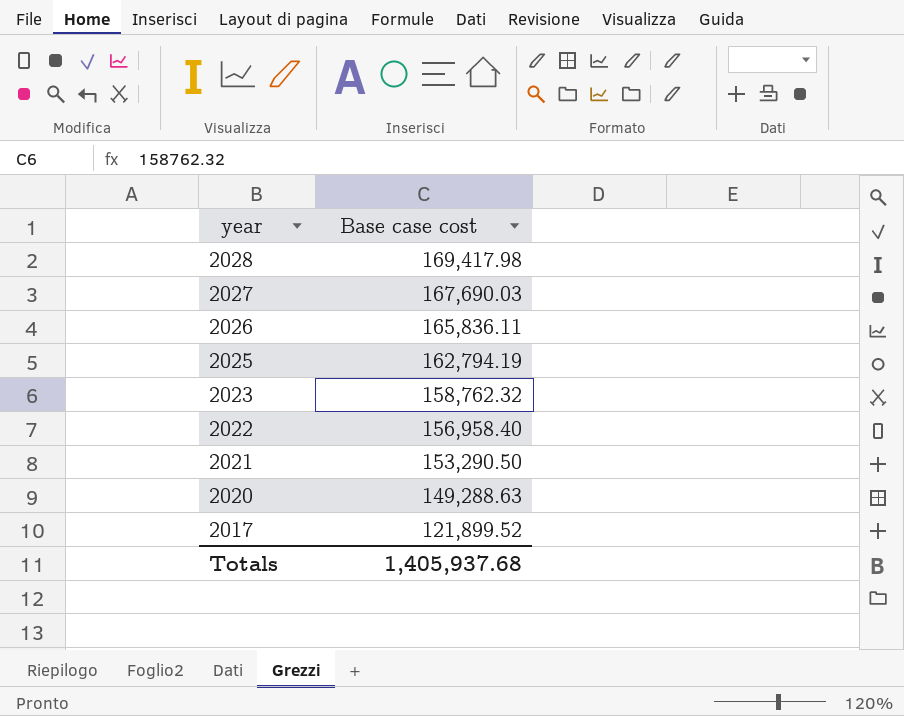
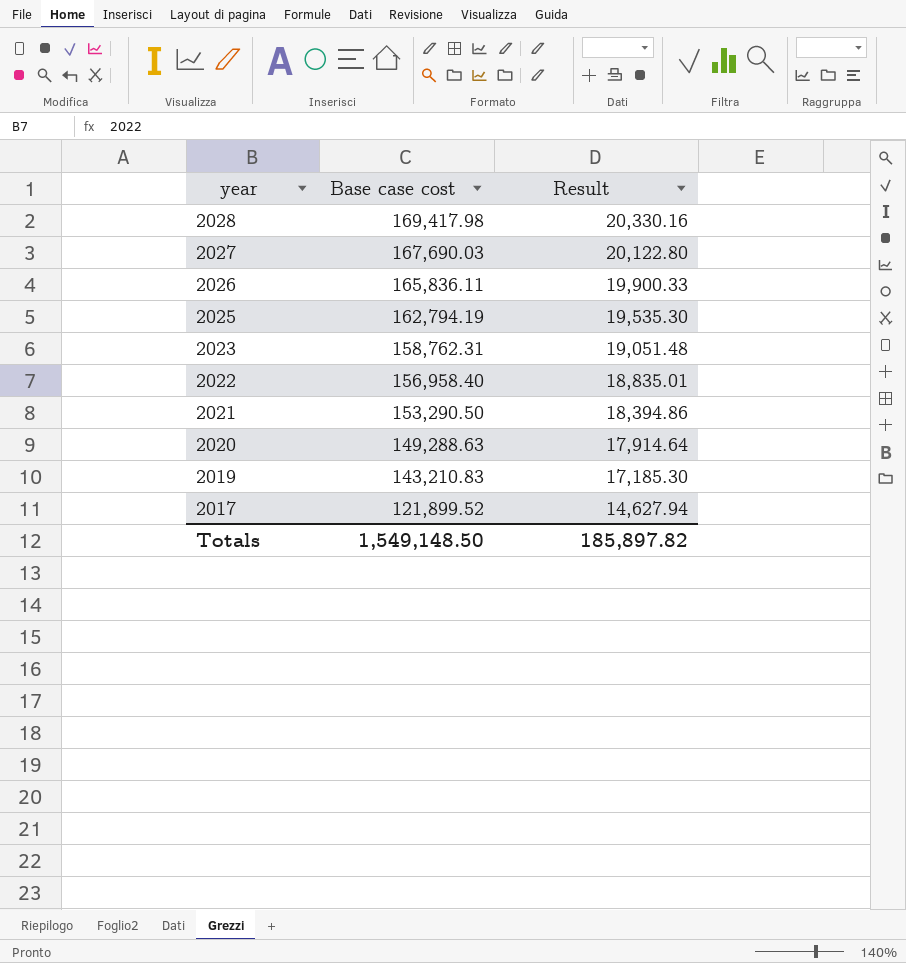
column Result | formula: none -> [Base case cost] * 0.12
2023 | Base case cost: 158,762.32 -> 158,762.31
row 2019: none -> 143,210.83 | 17,185.30
Totals | Base case cost: 1,405,937.68 -> 1,549,148.50

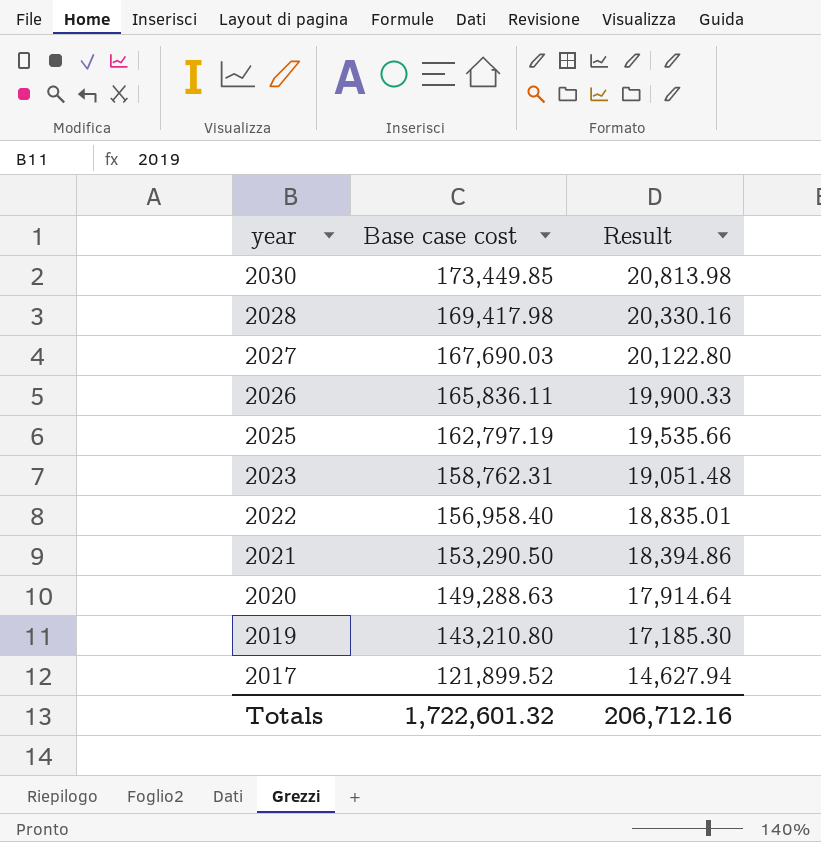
row 2030: none -> 173,449.85 | 20,813.98
2025 | Base case cost: 162,794.19 -> 162,797.19
2025 | Result: 19,535.30 -> 19,535.66
2019 | Base case cost: 143,210.83 -> 143,210.80
Totals | Base case cost: 1,549,148.50 -> 1,722,601.32
Totals | Result: 185,897.82 -> 206,712.16

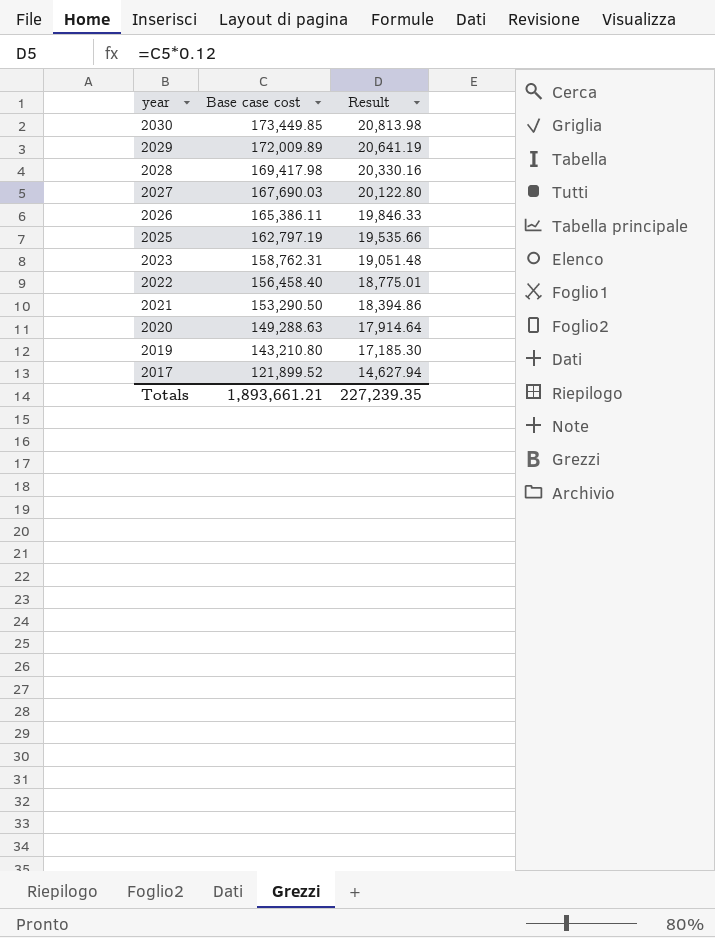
row 2029: none -> 172,009.89 | 20,641.19
2026 | Base case cost: 165,836.11 -> 165,386.11
2026 | Result: 19,900.33 -> 19,846.33
2022 | Base case cost: 156,958.40 -> 156,458.40
2022 | Result: 18,835.01 -> 18,775.01
Totals | Base case cost: 1,722,601.32 -> 1,893,661.21
Totals | Result: 206,712.16 -> 227,239.35

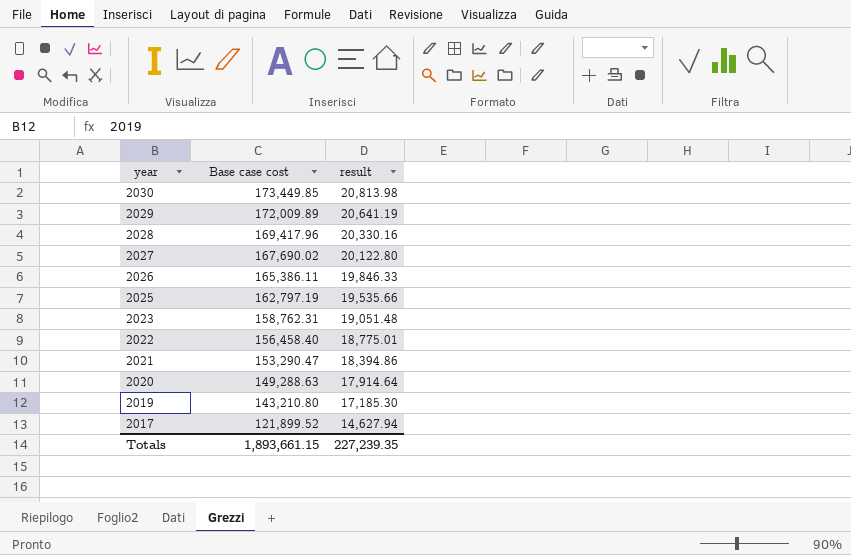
column name: Result -> result
2028 | Base case cost: 169,417.98 -> 169,417.96
2027 | Base case cost: 167,690.03 -> 167,690.02
2021 | Base case cost: 153,290.50 -> 153,290.47
Totals | Base case cost: 1,893,661.21 -> 1,893,661.15

